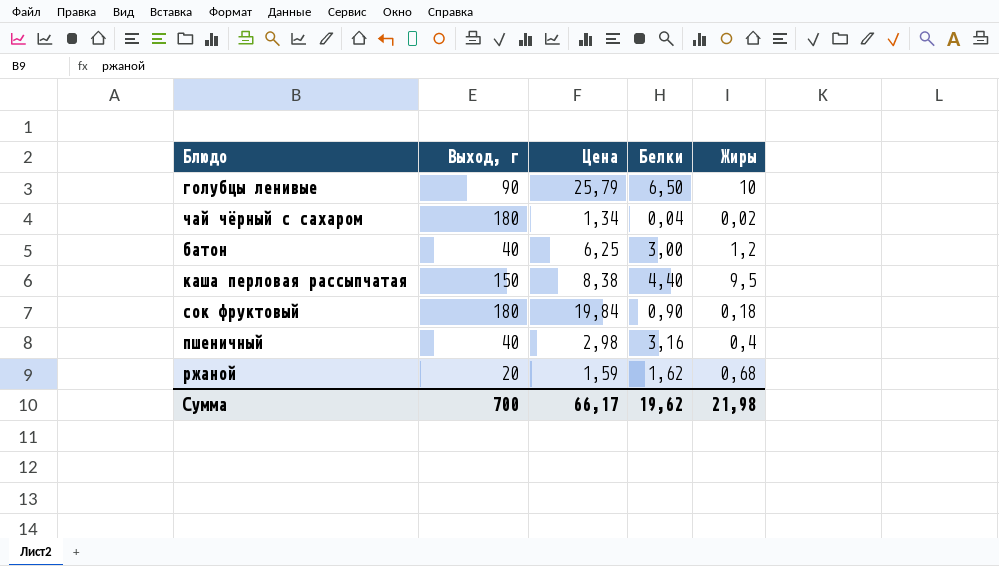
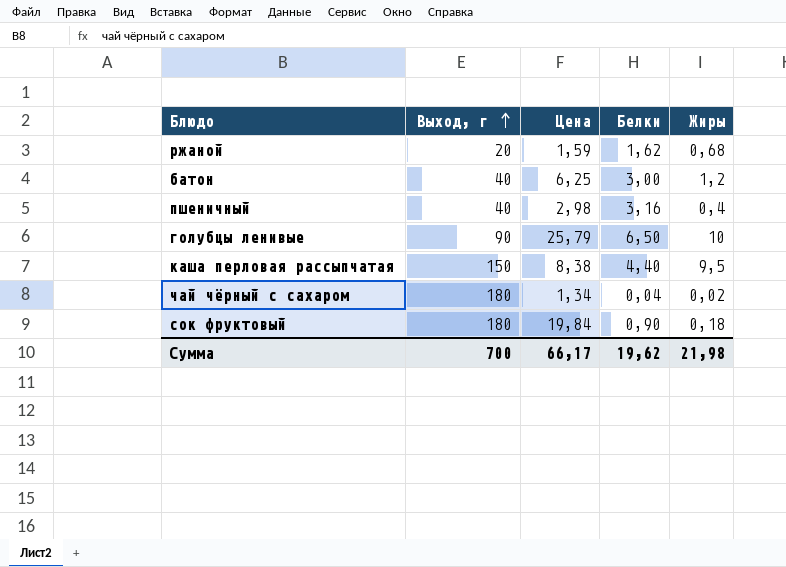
row order: none -> Выход, г ascending

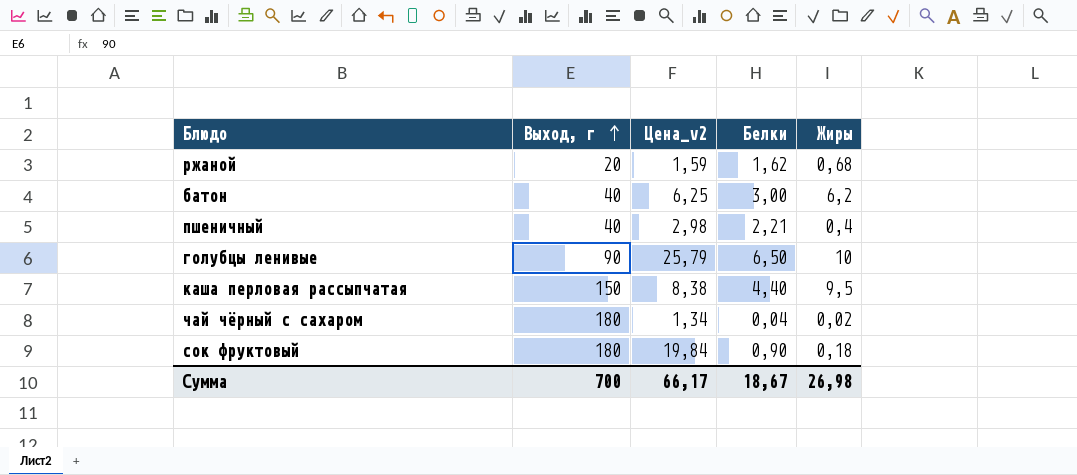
column name: Цена -> Цена_v2
батон | Жиры: 1,2 -> 6,2
пшеничный | Белки: 3,16 -> 2,21
Сумма | Белки: 19,62 -> 18,67
Сумма | Жиры: 21,98 -> 26,98

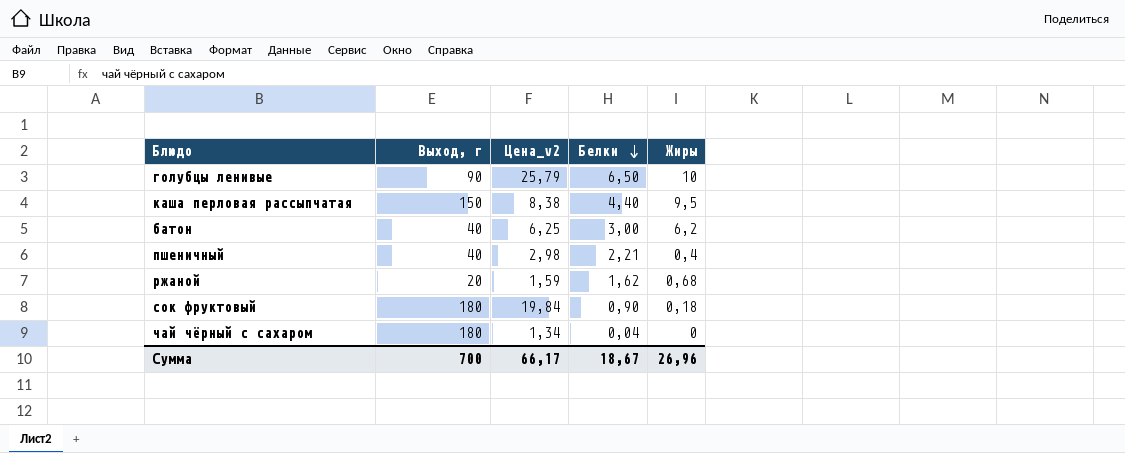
row order: Выход, г ascending -> Белки descending
чай чёрный с сахаром | Жиры: 0,02 -> 0
Сумма | Жиры: 26,98 -> 26,96

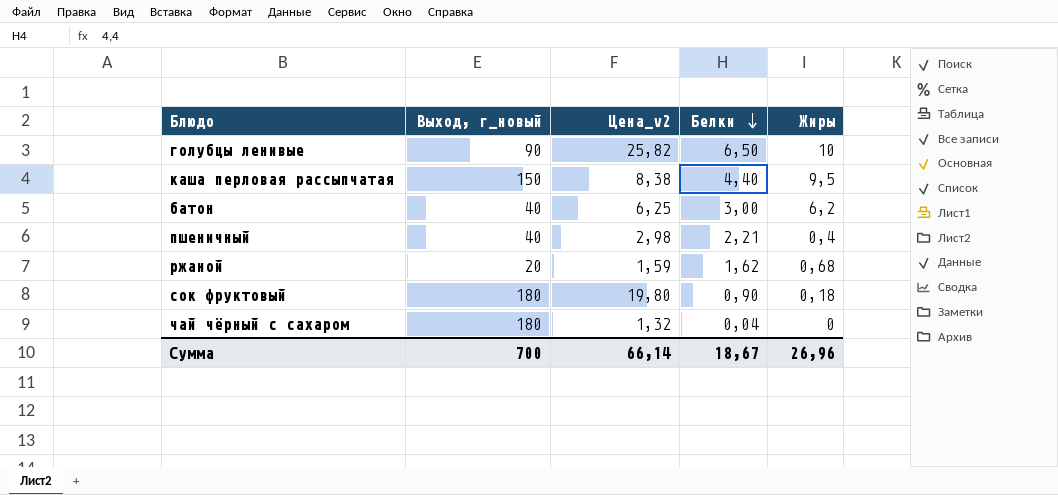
column name: Выход, г -> Выход, г_новый
голубцы ленивые | Цена_v2: 25,79 -> 25,82
сок фруктовый | Цена_v2: 19,84 -> 19,80
чай чёрный с сахаром | Цена_v2: 1,34 -> 1,32
Сумма | Цена_v2: 66,17 -> 66,14

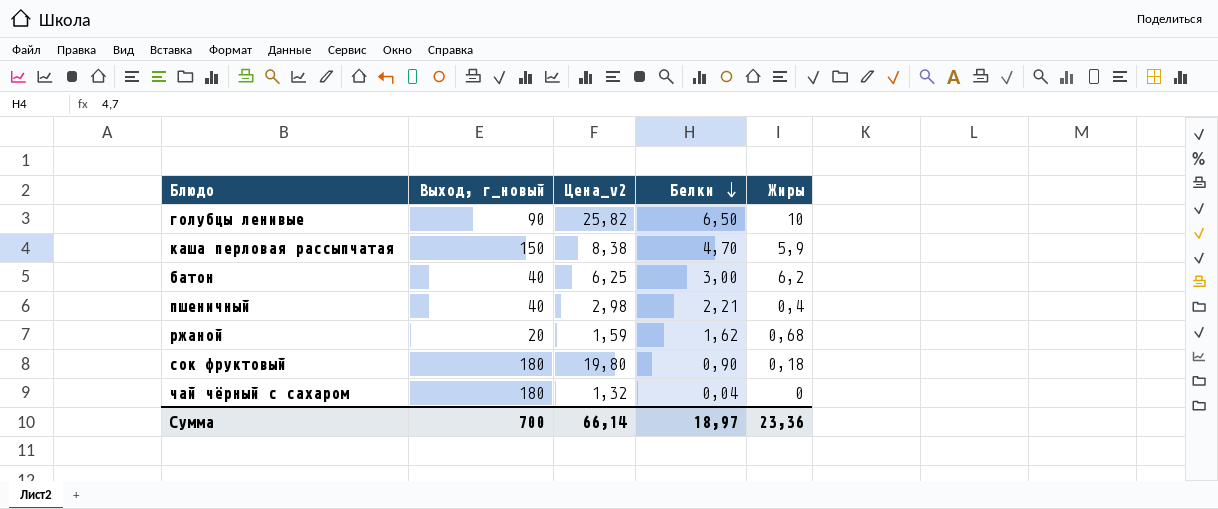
каша перловая рассыпчатая | Белки: 4,40 -> 4,70
каша перловая рассыпчатая | Жиры: 9,5 -> 5,9
Сумма | Белки: 18,67 -> 18,97
Сумма | Жиры: 26,96 -> 23,36

